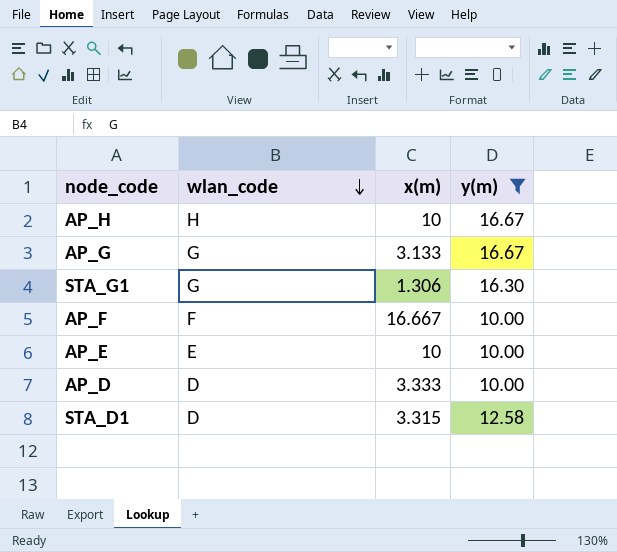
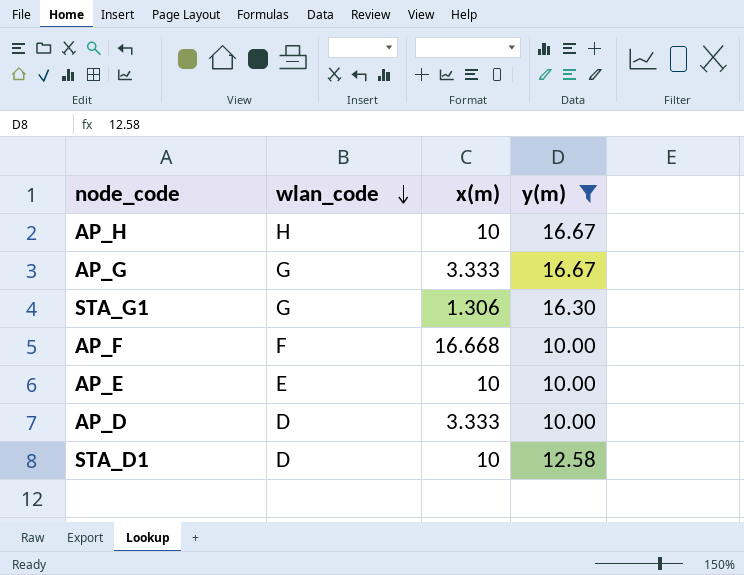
AP_G | x(m): 3.133 -> 3.333
AP_F | x(m): 16.667 -> 16.668
STA_D1 | x(m): 3.315 -> 10

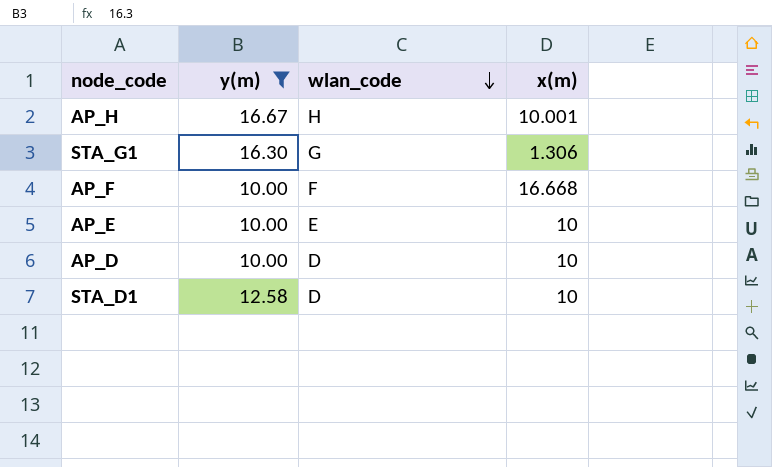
column y(m) | position: 4 -> 2
row AP_G: G | 3.333 | 16.67 -> none
AP_H | x(m): 10 -> 10.001
AP_D | x(m): 3.333 -> 10

